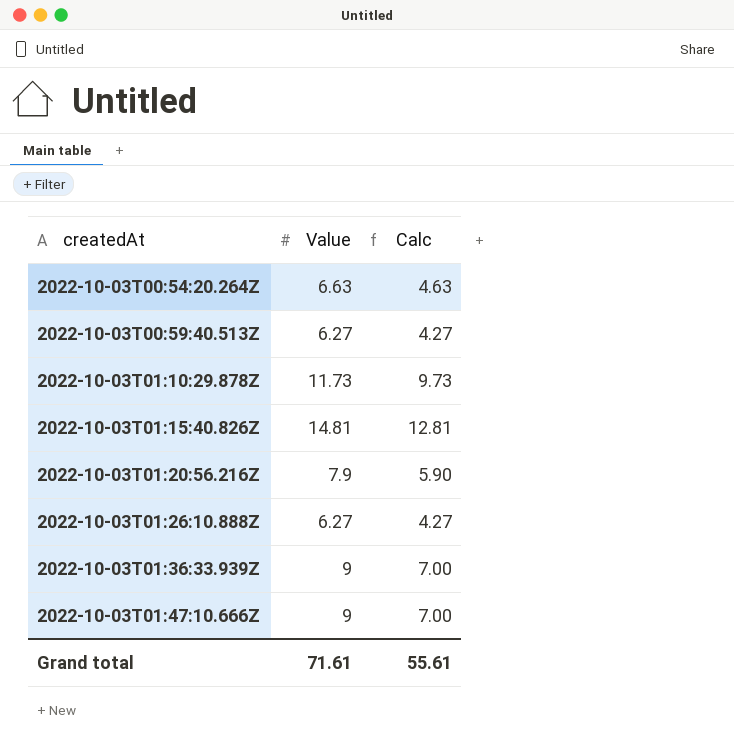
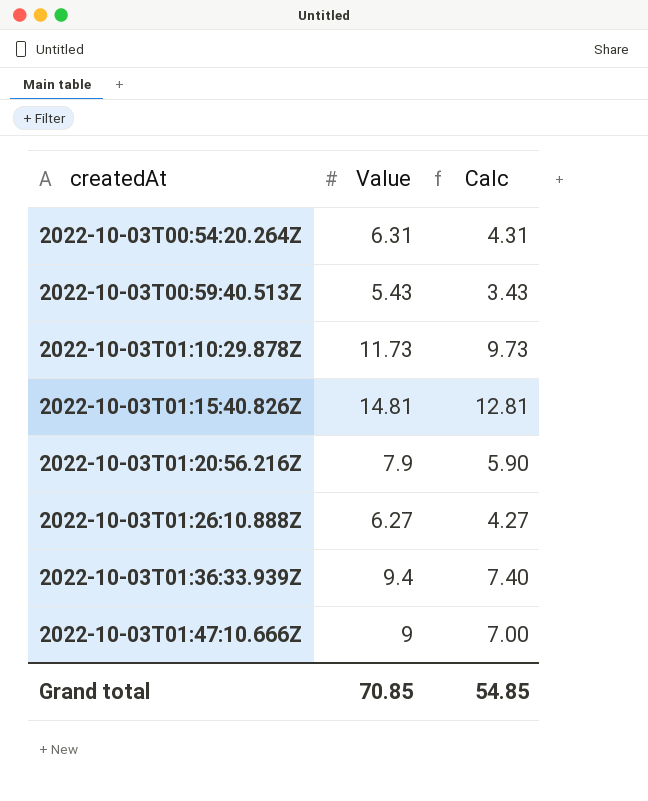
2022-10-03T00:54:20.264Z | Value: 6.63 -> 6.31
2022-10-03T00:54:20.264Z | Calc: 4.63 -> 4.31
2022-10-03T00:59:40.513Z | Value: 6.27 -> 5.43
2022-10-03T00:59:40.513Z | Calc: 4.27 -> 3.43
2022-10-03T01:36:33.939Z | Value: 9 -> 9.4
2022-10-03T01:36:33.939Z | Calc: 7.00 -> 7.40
Grand total | Value: 71.61 -> 70.85
Grand total | Calc: 55.61 -> 54.85

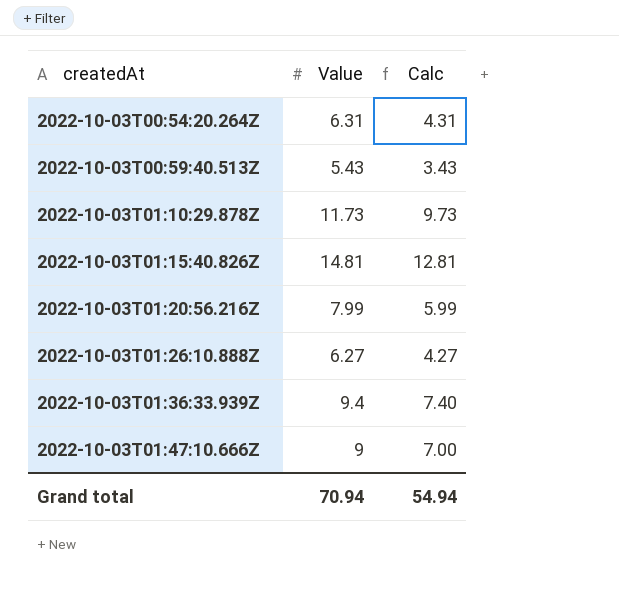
2022-10-03T01:20:56.216Z | Value: 7.9 -> 7.99
2022-10-03T01:20:56.216Z | Calc: 5.90 -> 5.99
Grand total | Value: 70.85 -> 70.94
Grand total | Calc: 54.85 -> 54.94

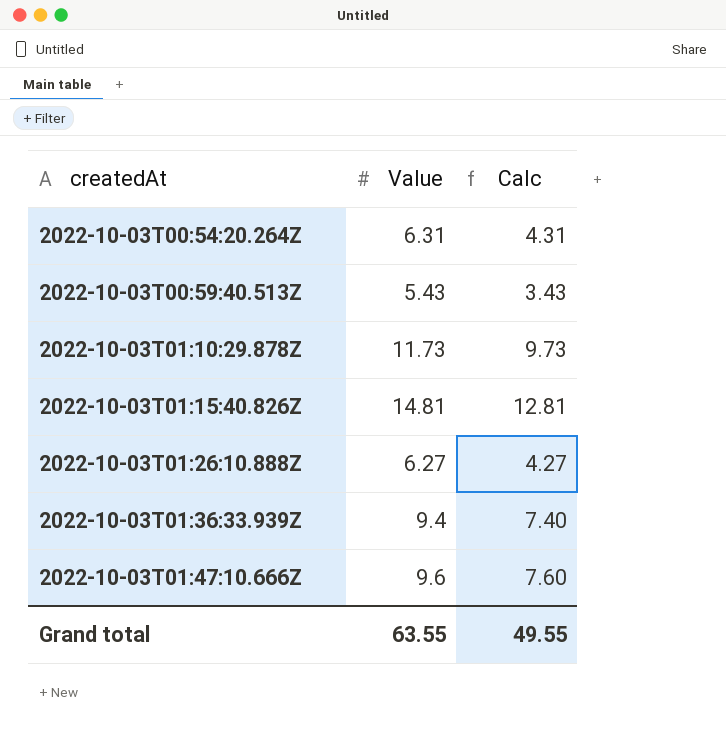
row 2022-10-03T01:20:56.216Z: 7.99 | 5.99 -> none
2022-10-03T01:47:10.666Z | Value: 9 -> 9.6
2022-10-03T01:47:10.666Z | Calc: 7.00 -> 7.60
Grand total | Value: 70.94 -> 63.55
Grand total | Calc: 54.94 -> 49.55

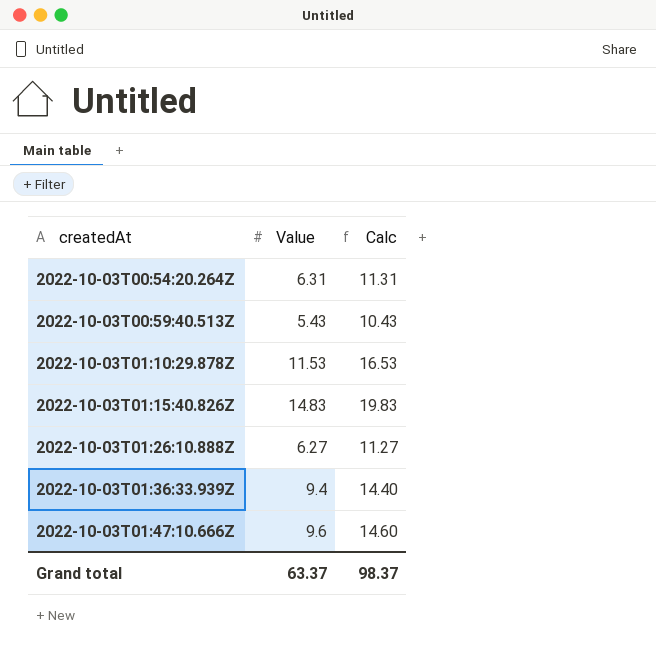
column Calc | formula: [Value] - 2 -> [Value] + 5
2022-10-03T01:10:29.878Z | Value: 11.73 -> 11.53
2022-10-03T01:15:40.826Z | Value: 14.81 -> 14.83
Grand total | Value: 63.55 -> 63.37
Grand total | Calc: 49.55 -> 98.37

